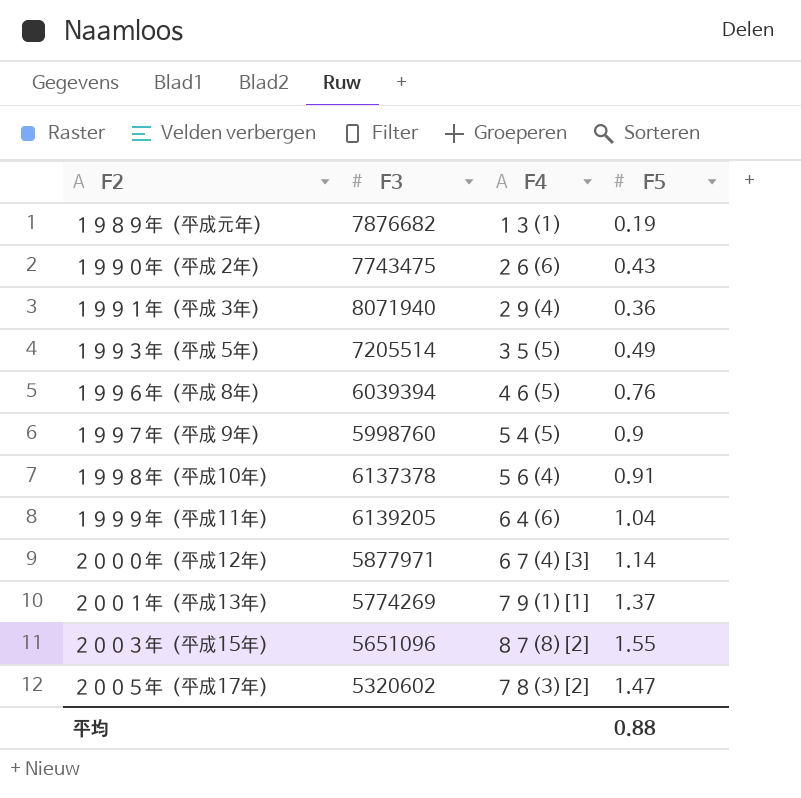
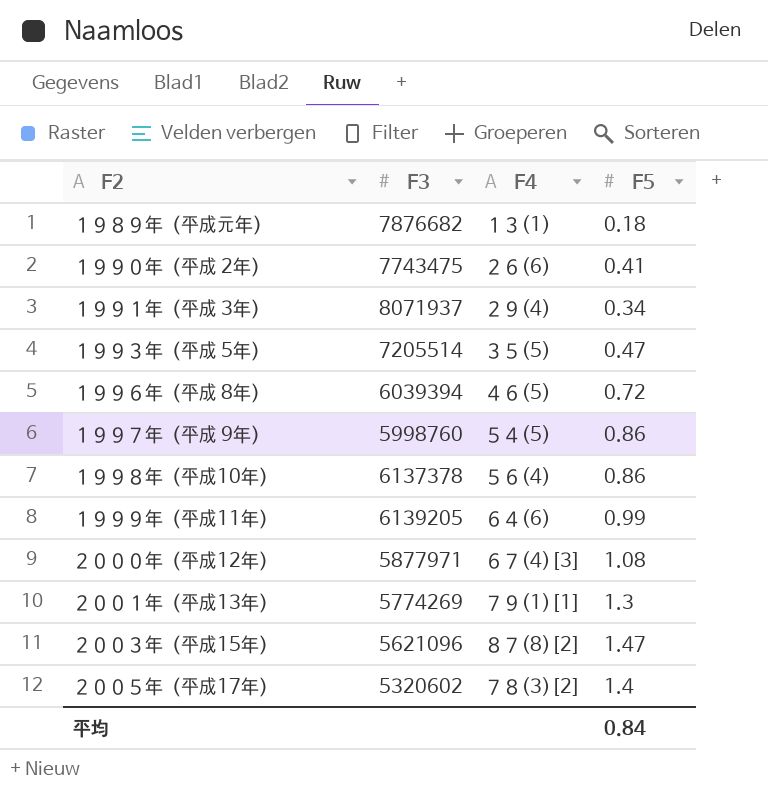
１９８９年（平成元年） | F5: 0.19 -> 0.18
１９９０年（平成 2年） | F5: 0.43 -> 0.41
１９９１年（平成 3年） | F3: 8071940 -> 8071937
１９９１年（平成 3年） | F5: 0.36 -> 0.34
１９９３年（平成 5年） | F5: 0.49 -> 0.47
１９９６年（平成 8年） | F5: 0.76 -> 0.72
１９９７年（平成 9年） | F5: 0.9 -> 0.86
１９９８年（平成10年） | F5: 0.91 -> 0.86
１９９９年（平成11年） | F5: 1.04 -> 0.99
２０００年（平成12年） | F5: 1.14 -> 1.08
２００１年（平成13年） | F5: 1.37 -> 1.3
２００３年（平成15年） | F3: 5651096 -> 5621096
２００３年（平成15年） | F5: 1.55 -> 1.47
２００５年（平成17年） | F5: 1.47 -> 1.4
平均 | F5: 0.88 -> 0.84

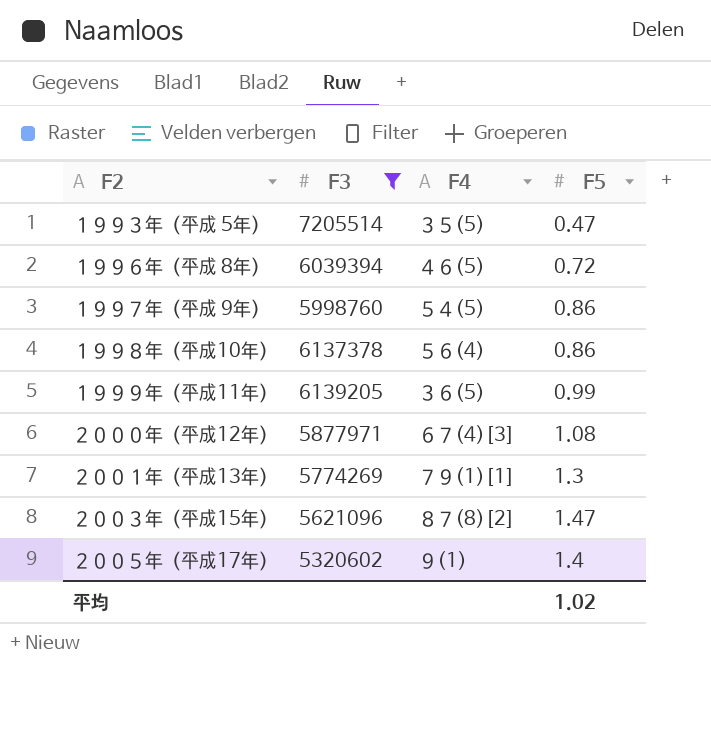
filter: none -> F3 <= 7205514
１９９９年（平成11年） | F4: ６４(6) -> ３６(5)
２００５年（平成17年） | F4: ７８(3)[2] -> ９(1)
平均 | F5: 0.84 -> 1.02

